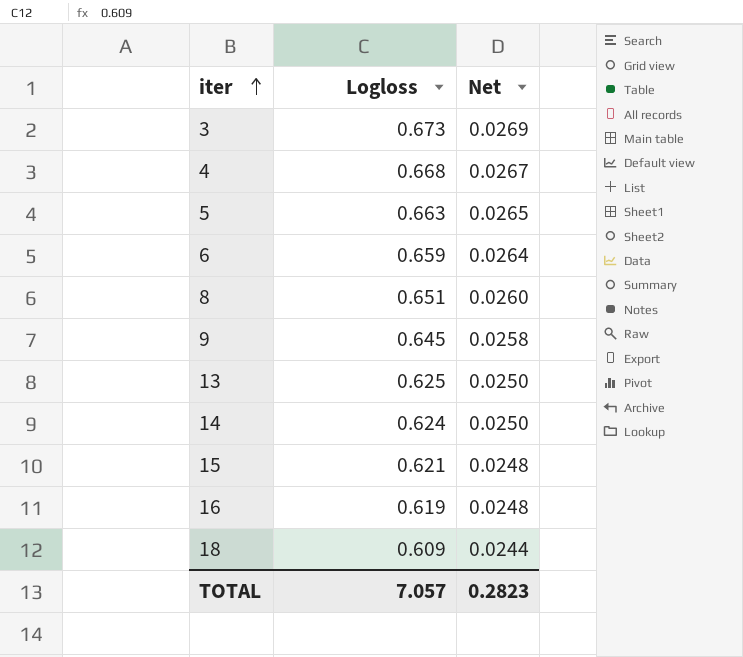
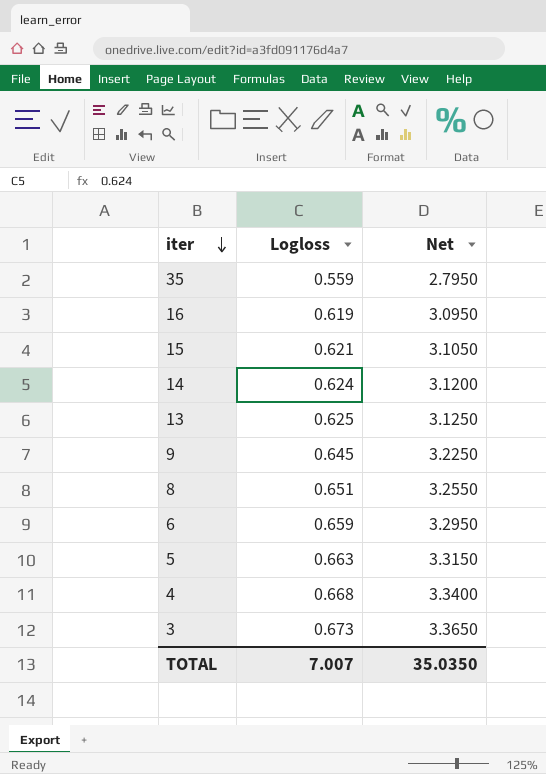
row order: iter ascending -> iter descending
column Net | formula: [Logloss] * 0.04 -> [Logloss] * 5
row 18: 0.609 | 0.0244 -> none
row 35: none -> 0.559 | 2.7950
TOTAL | Logloss: 7.057 -> 7.007
TOTAL | Net: 0.2823 -> 35.0350

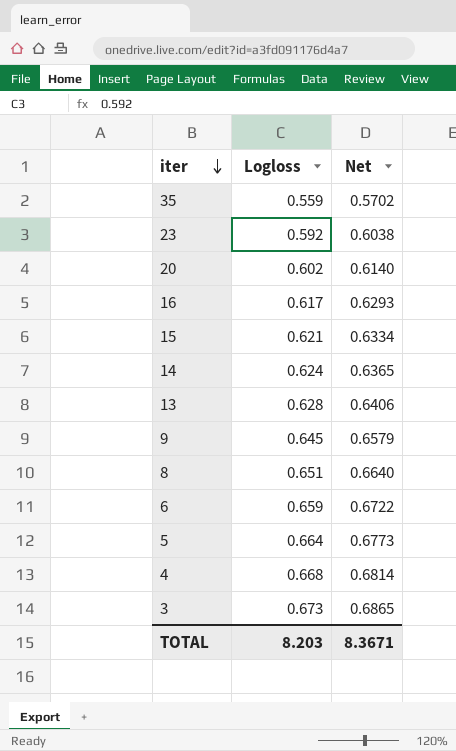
column Net | formula: [Logloss] * 5 -> [Logloss] * 1.02
row 23: none -> 0.592 | 0.6038
row 20: none -> 0.602 | 0.6140
16 | Logloss: 0.619 -> 0.617
13 | Logloss: 0.625 -> 0.628
5 | Logloss: 0.663 -> 0.664
TOTAL | Logloss: 7.007 -> 8.203
TOTAL | Net: 35.0350 -> 8.3671

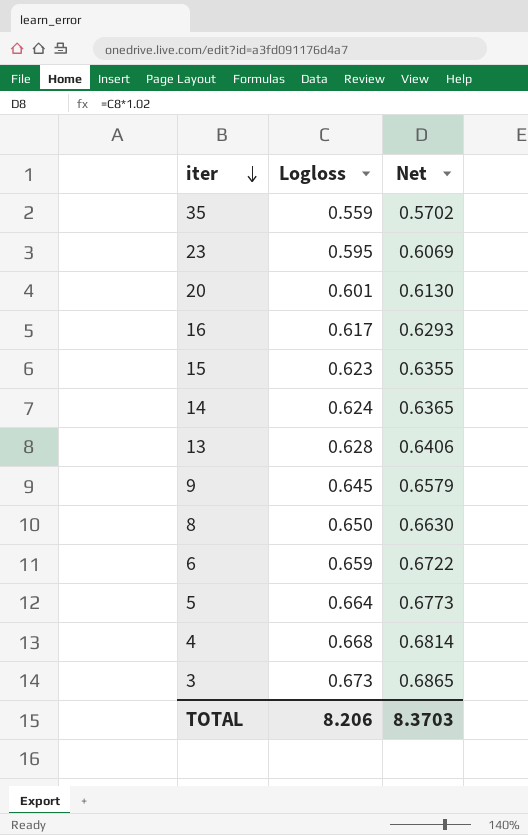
23 | Logloss: 0.592 -> 0.595
23 | Net: 0.6038 -> 0.6069
20 | Logloss: 0.602 -> 0.601
20 | Net: 0.6140 -> 0.6130
15 | Logloss: 0.621 -> 0.623
15 | Net: 0.6334 -> 0.6355
8 | Logloss: 0.651 -> 0.650
8 | Net: 0.6640 -> 0.6630
TOTAL | Logloss: 8.203 -> 8.206
TOTAL | Net: 8.3671 -> 8.3703

